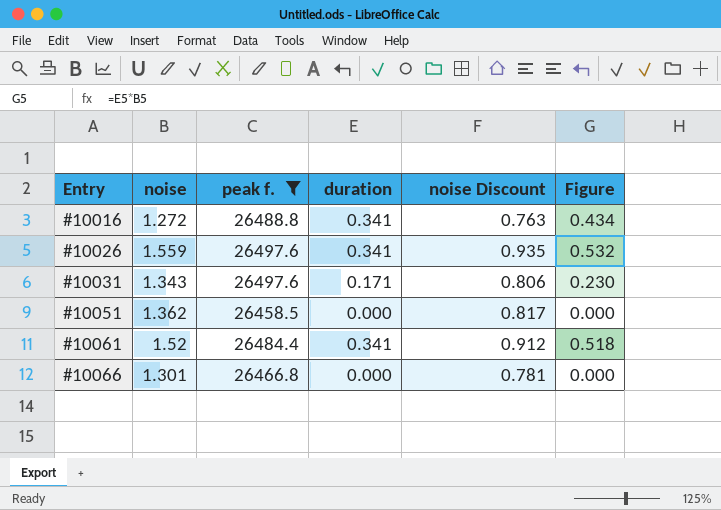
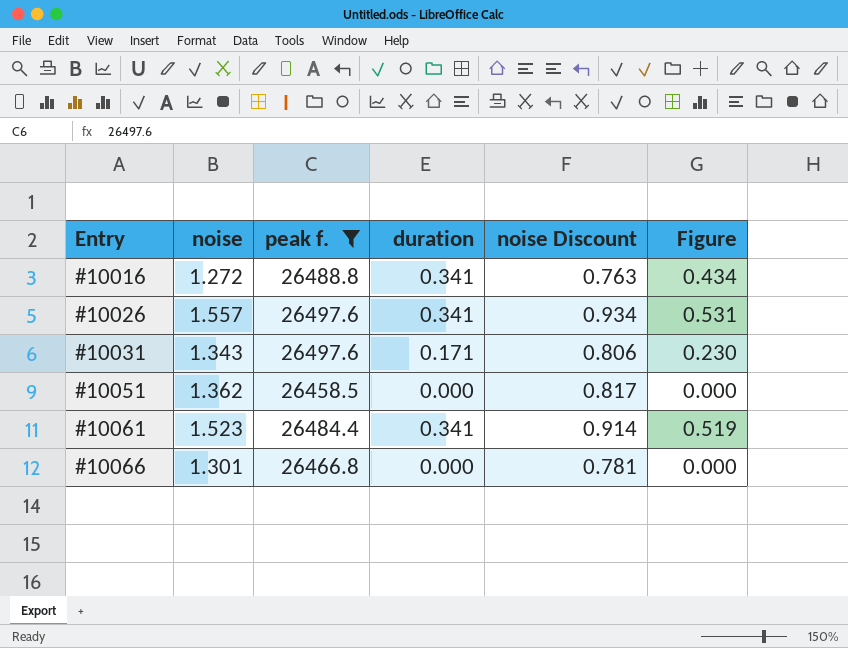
#10026 | noise: 1.559 -> 1.557
#10026 | noise Discount: 0.935 -> 0.934
#10026 | Figure: 0.532 -> 0.531
#10061 | noise: 1.52 -> 1.523
#10061 | noise Discount: 0.912 -> 0.914
#10061 | Figure: 0.518 -> 0.519

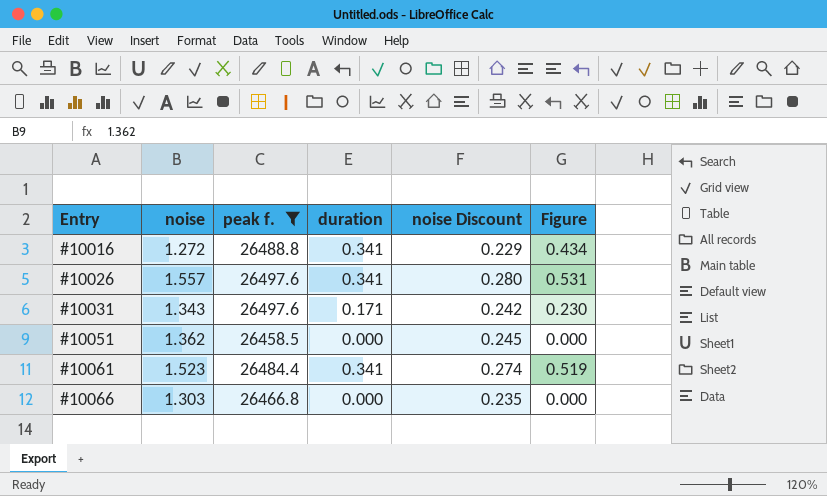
column noise Discount | formula: [noise] * 0.6 -> [noise] * 0.18
#10066 | noise: 1.301 -> 1.303

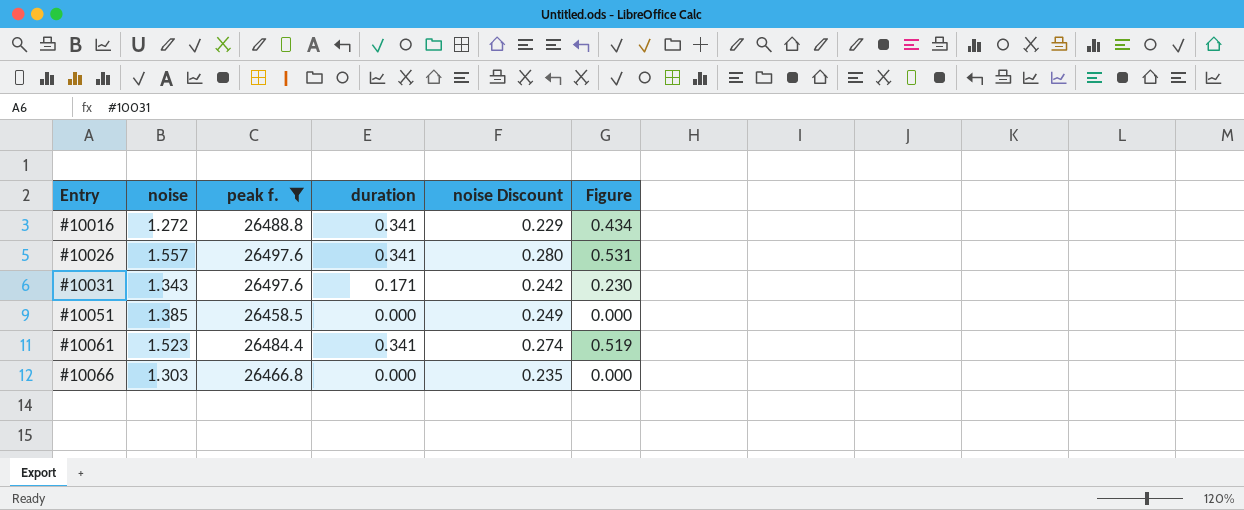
#10051 | noise: 1.362 -> 1.385
#10051 | noise Discount: 0.245 -> 0.249

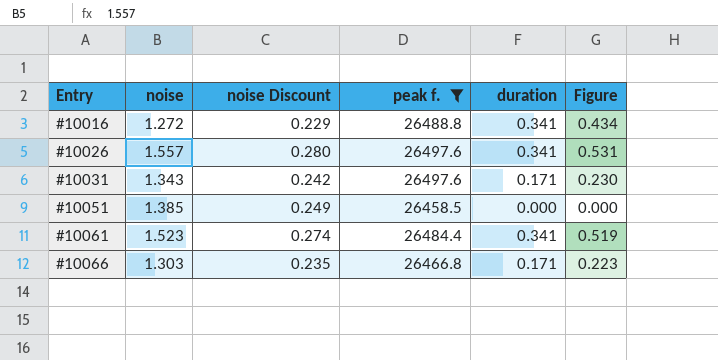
column noise Discount | position: 5 -> 3
#10066 | duration: 0.000 -> 0.171
#10066 | Figure: 0.000 -> 0.223

